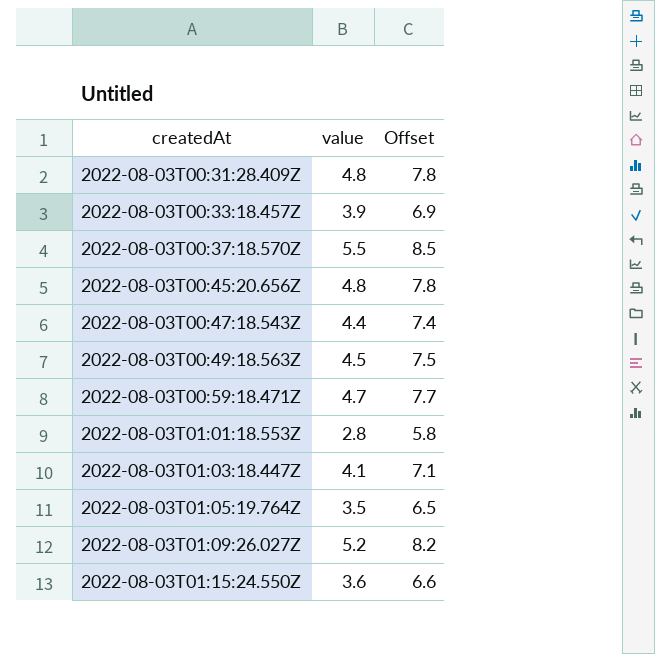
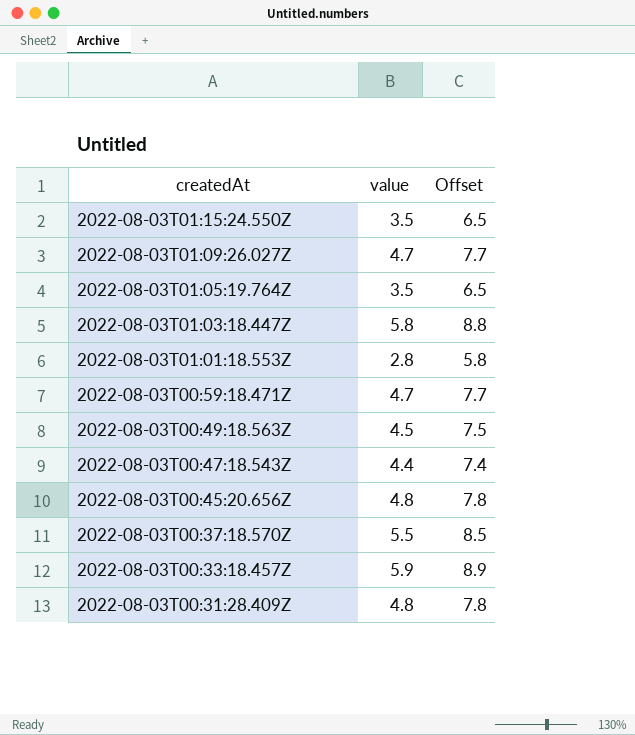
row order: createdAt ascending -> createdAt descending
2022-08-03T01:15:24.550Z | value: 3.6 -> 3.5
2022-08-03T01:15:24.550Z | Offset: 6.6 -> 6.5
2022-08-03T01:09:26.027Z | value: 5.2 -> 4.7
2022-08-03T01:09:26.027Z | Offset: 8.2 -> 7.7
2022-08-03T01:03:18.447Z | value: 4.1 -> 5.8
2022-08-03T01:03:18.447Z | Offset: 7.1 -> 8.8
2022-08-03T00:33:18.457Z | value: 3.9 -> 5.9
2022-08-03T00:33:18.457Z | Offset: 6.9 -> 8.9

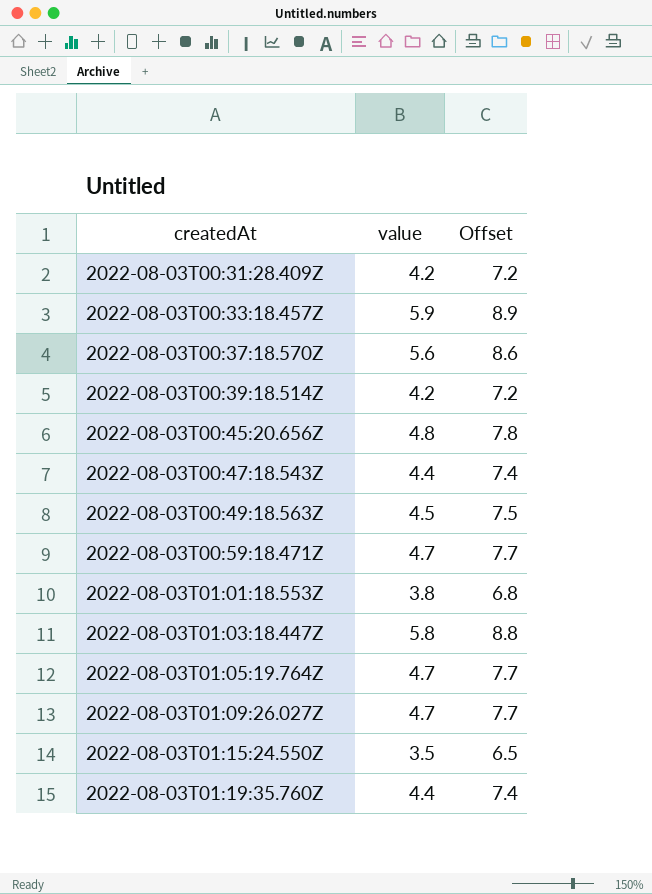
row order: createdAt descending -> createdAt ascending
2022-08-03T00:31:28.409Z | value: 4.8 -> 4.2
2022-08-03T00:31:28.409Z | Offset: 7.8 -> 7.2
2022-08-03T00:37:18.570Z | value: 5.5 -> 5.6
2022-08-03T00:37:18.570Z | Offset: 8.5 -> 8.6
row 2022-08-03T00:39:18.514Z: none -> 4.2 | 7.2
2022-08-03T01:01:18.553Z | value: 2.8 -> 3.8
2022-08-03T01:01:18.553Z | Offset: 5.8 -> 6.8
2022-08-03T01:05:19.764Z | value: 3.5 -> 4.7
2022-08-03T01:05:19.764Z | Offset: 6.5 -> 7.7
row 2022-08-03T01:19:35.760Z: none -> 4.4 | 7.4

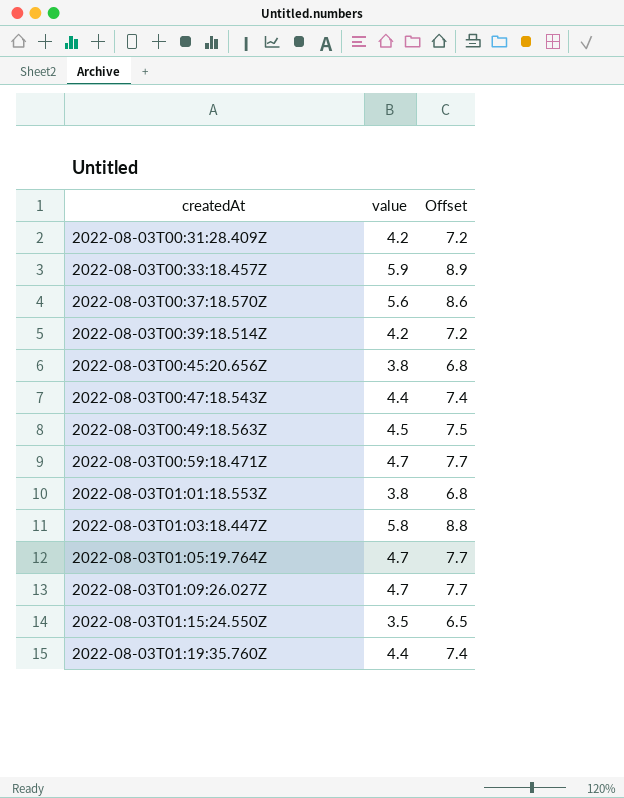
2022-08-03T00:45:20.656Z | value: 4.8 -> 3.8
2022-08-03T00:45:20.656Z | Offset: 7.8 -> 6.8

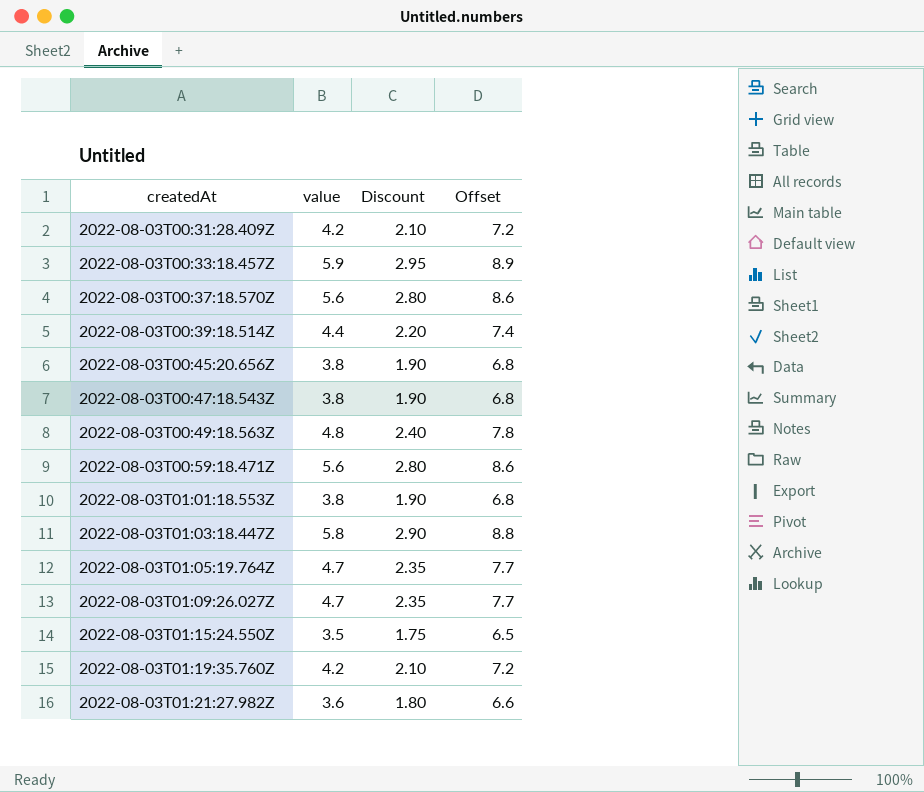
column Discount | formula: none -> [value] * 0.5
2022-08-03T00:39:18.514Z | value: 4.2 -> 4.4
2022-08-03T00:39:18.514Z | Offset: 7.2 -> 7.4
2022-08-03T00:47:18.543Z | value: 4.4 -> 3.8
2022-08-03T00:47:18.543Z | Offset: 7.4 -> 6.8
2022-08-03T00:49:18.563Z | value: 4.5 -> 4.8
2022-08-03T00:49:18.563Z | Offset: 7.5 -> 7.8
2022-08-03T00:59:18.471Z | value: 4.7 -> 5.6
2022-08-03T00:59:18.471Z | Offset: 7.7 -> 8.6
2022-08-03T01:19:35.760Z | value: 4.4 -> 4.2
2022-08-03T01:19:35.760Z | Offset: 7.4 -> 7.2
row 2022-08-03T01:21:27.982Z: none -> 3.6 | 1.80 | 6.6

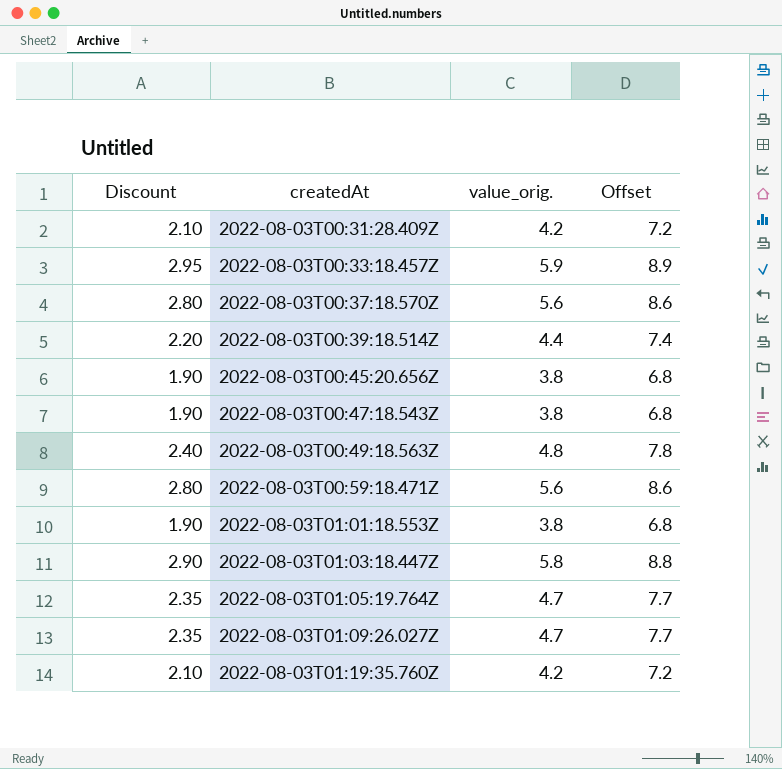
column Discount | position: 3 -> 1
column name: value -> value_orig.
row 2022-08-03T01:15:24.550Z: 3.5 | 1.75 | 6.5 -> none
row 2022-08-03T01:21:27.982Z: 3.6 | 1.80 | 6.6 -> none

